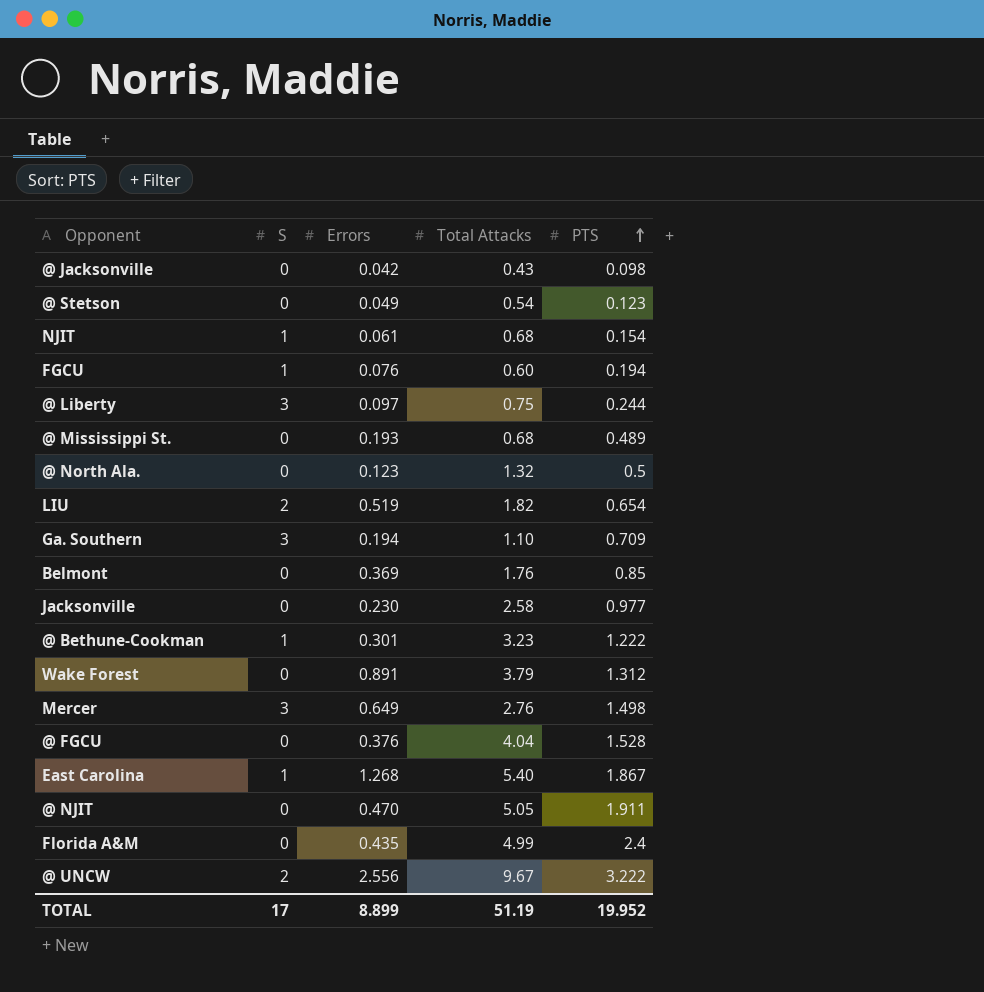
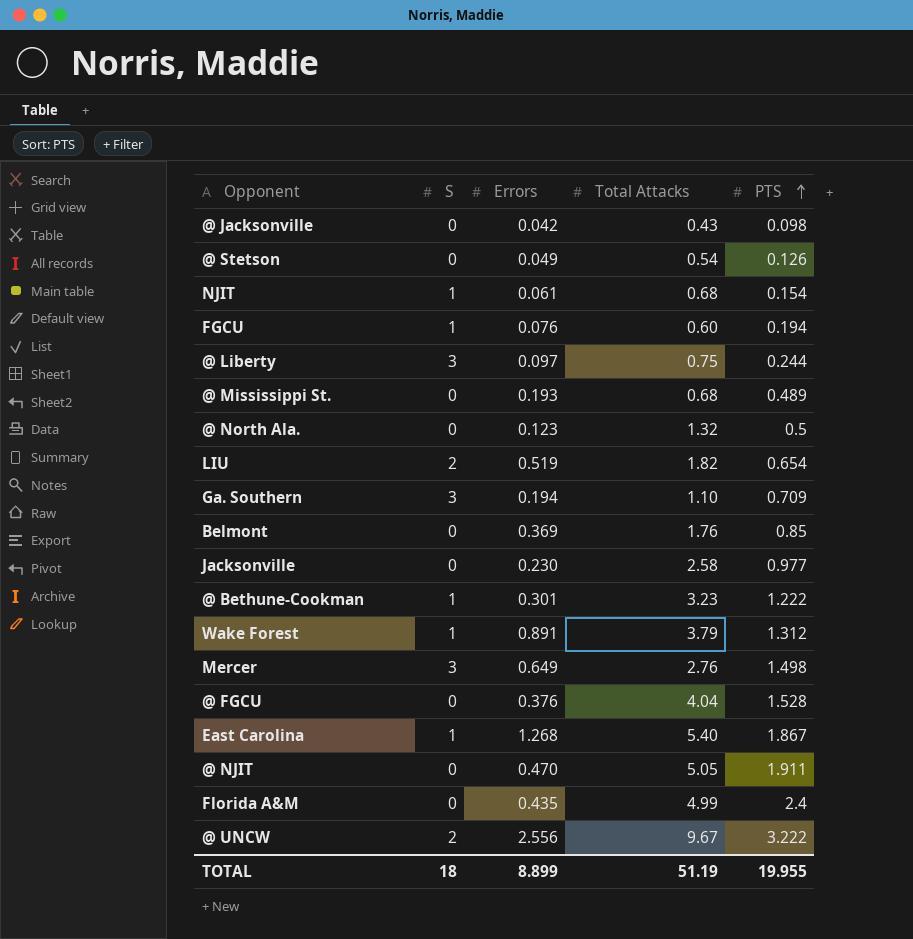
@ Stetson | PTS: 0.123 -> 0.126
Wake Forest | S: 0 -> 1
TOTAL | S: 17 -> 18
TOTAL | PTS: 19.952 -> 19.955

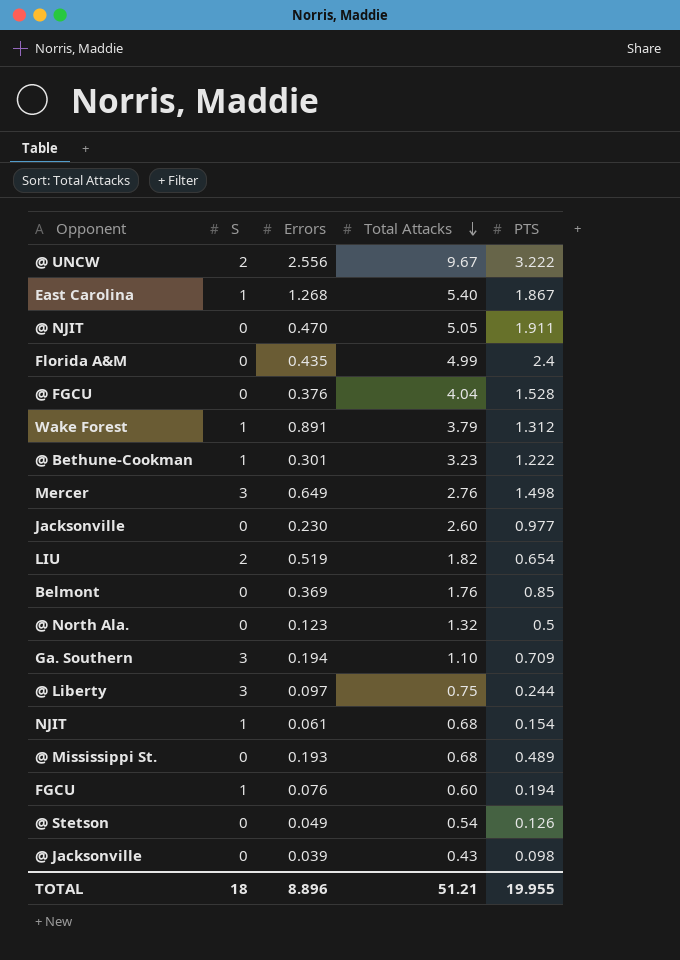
row order: PTS ascending -> Total Attacks descending
Jacksonville | Total Attacks: 2.58 -> 2.60
@ Jacksonville | Errors: 0.042 -> 0.039
TOTAL | Errors: 8.899 -> 8.896
TOTAL | Total Attacks: 51.19 -> 51.21

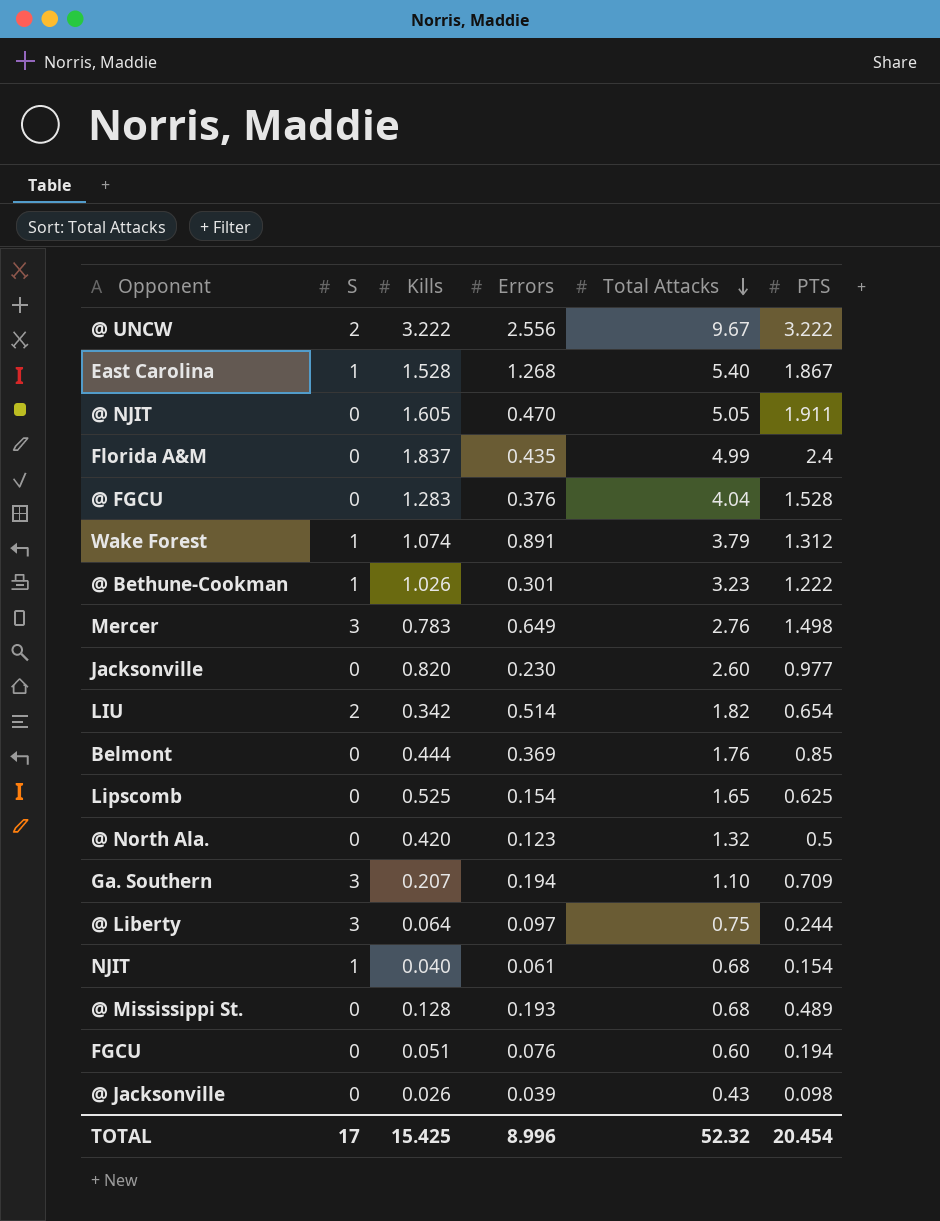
column Kills | position: none -> 3
row @ Stetson: 0 | 0.049 | 0.54 | 0.126 -> none
LIU | Errors: 0.519 -> 0.514
row Lipscomb: none -> 0 | 0.525 | 0.154 | 1.65 | 0.625
FGCU | S: 1 -> 0
TOTAL | S: 18 -> 17
TOTAL | Errors: 8.896 -> 8.996
TOTAL | Total Attacks: 51.21 -> 52.32
TOTAL | PTS: 19.955 -> 20.454

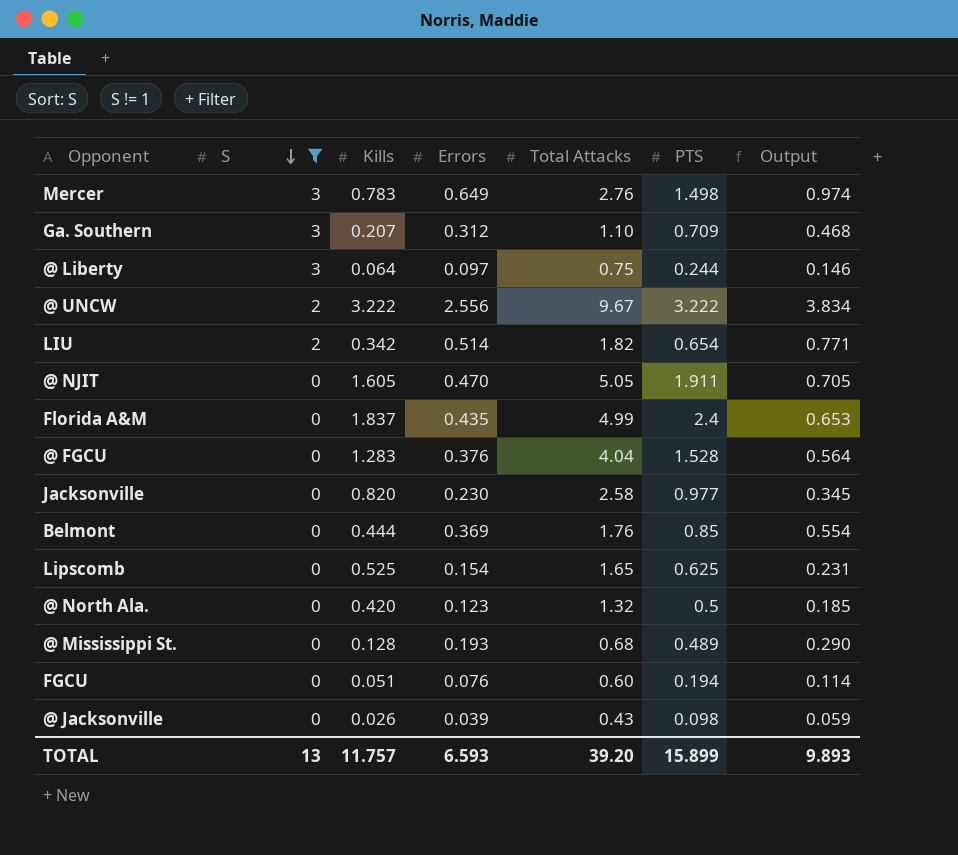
filter: none -> S != 1
row order: Total Attacks descending -> S descending
column Output | formula: none -> [Errors] * 1.5
Ga. Southern | Errors: 0.194 -> 0.312
Jacksonville | Total Attacks: 2.60 -> 2.58
TOTAL | S: 17 -> 13
TOTAL | Kills: 15.425 -> 11.757
TOTAL | Errors: 8.996 -> 6.593
TOTAL | Total Attacks: 52.32 -> 39.20
TOTAL | PTS: 20.454 -> 15.899

